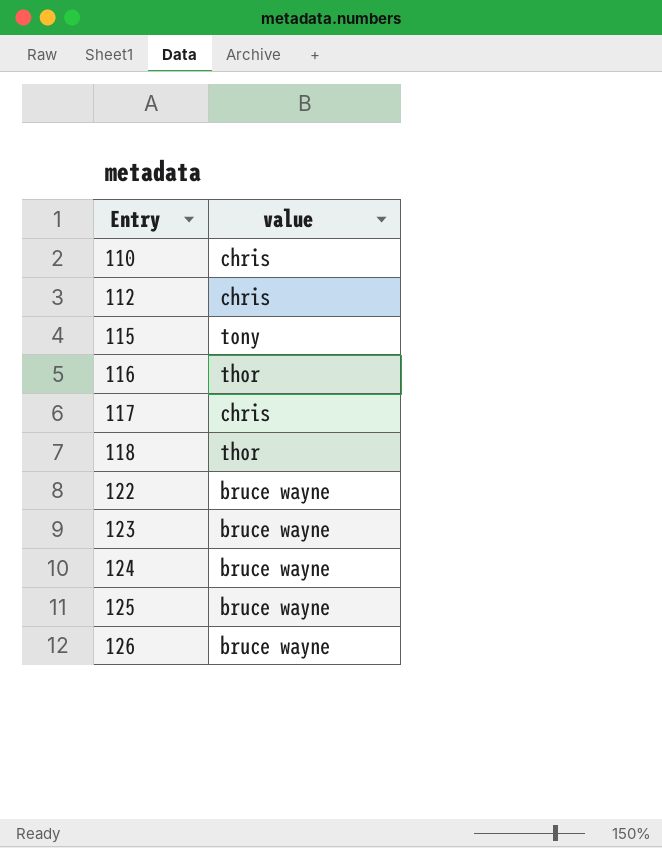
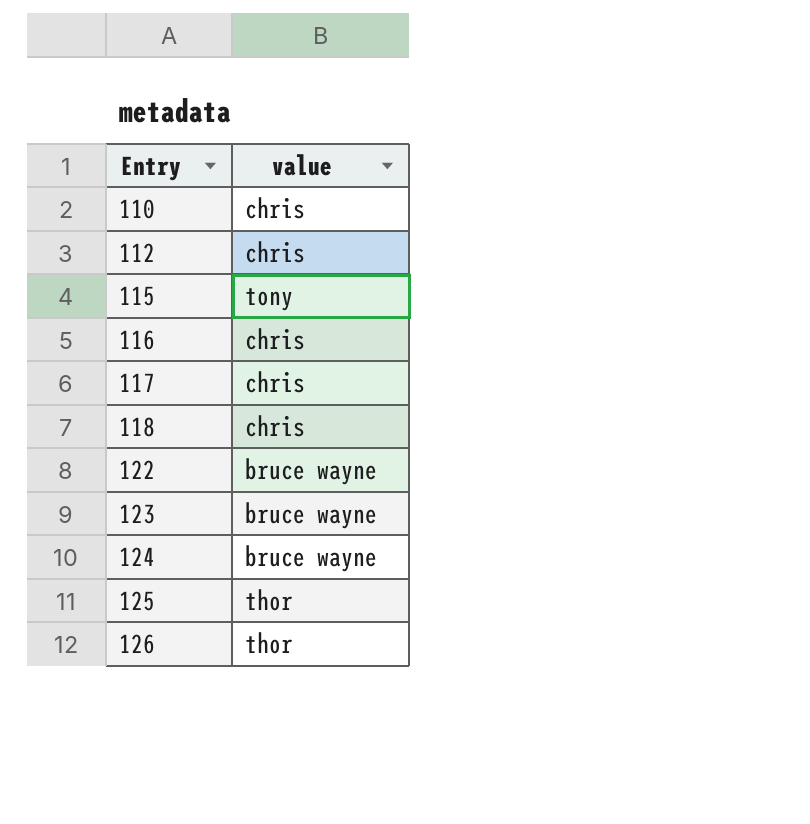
116 | value: thor -> chris
118 | value: thor -> chris
125 | value: bruce wayne -> thor
126 | value: bruce wayne -> thor

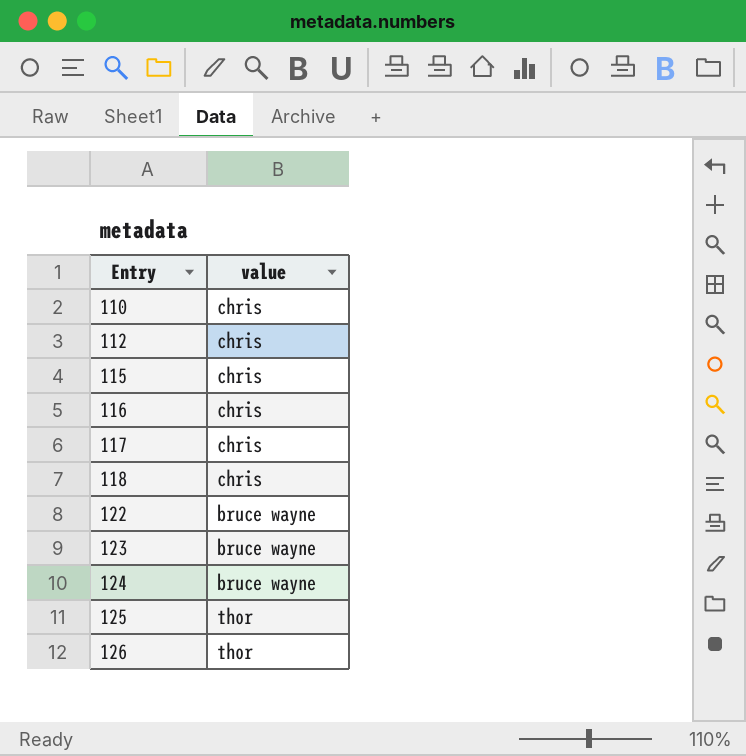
115 | value: tony -> chris

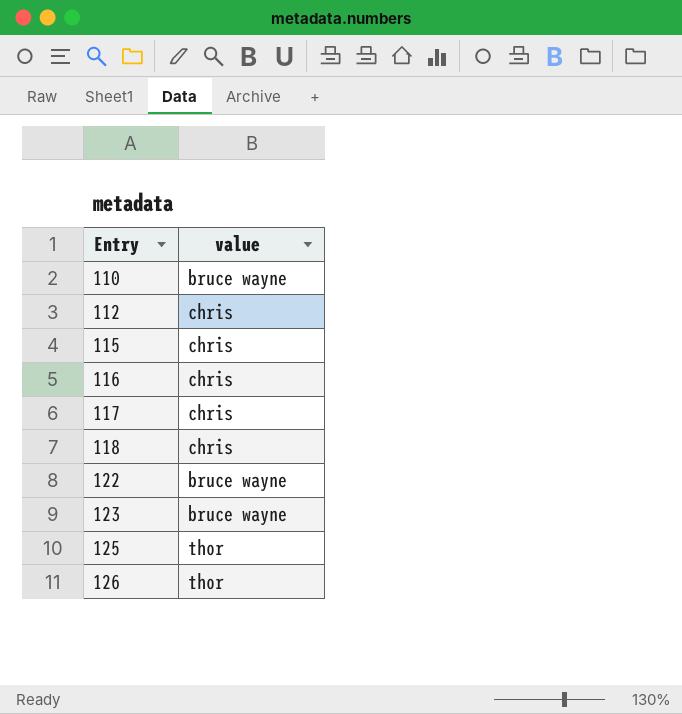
row 124: bruce wayne -> none
110 | value: chris -> bruce wayne

